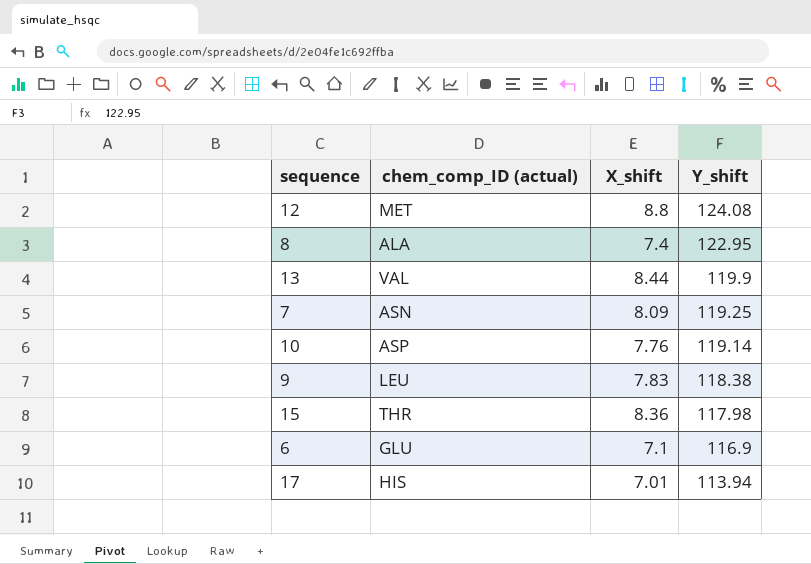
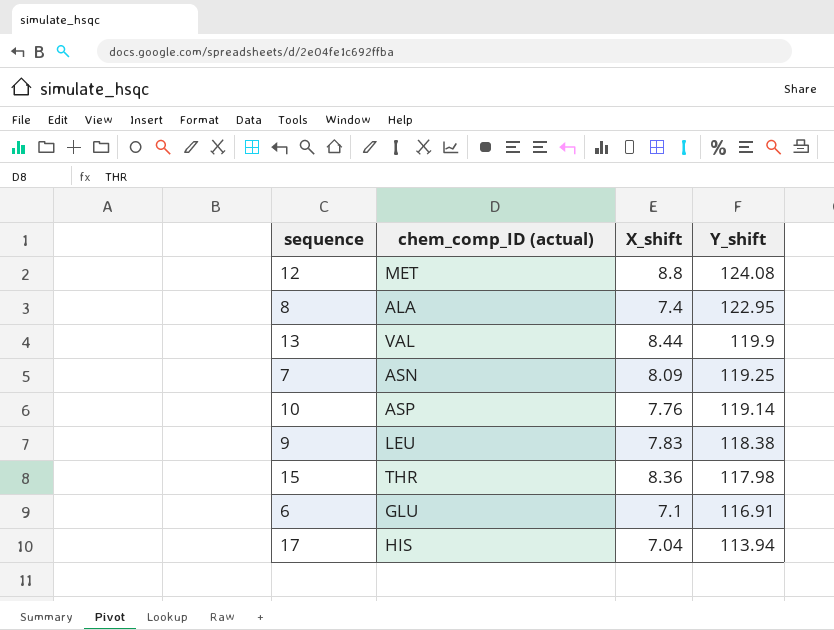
6 | Y_shift: 116.9 -> 116.91
17 | X_shift: 7.01 -> 7.04

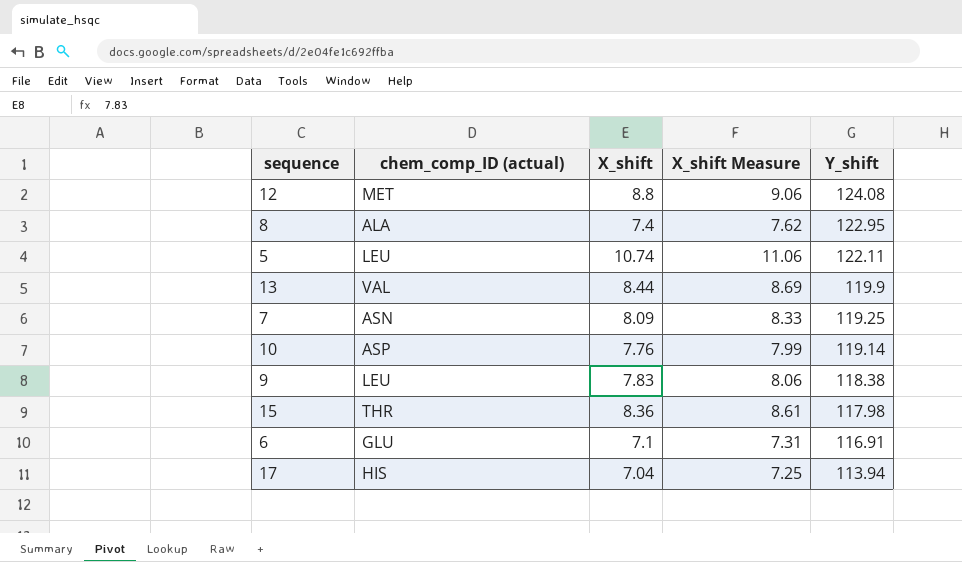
column X_shift Measure | formula: none -> [X_shift] * 1.03
row 5: none -> LEU | 10.74 | 11.06 | 122.11

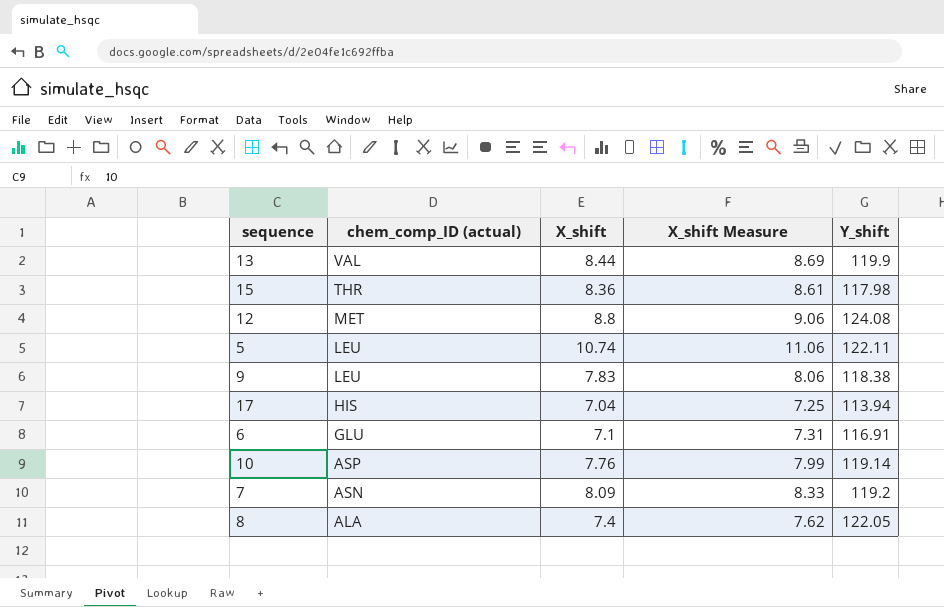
row order: Y_shift descending -> chem_comp_ID (actual) descending
7 | Y_shift: 119.25 -> 119.2
8 | Y_shift: 122.95 -> 122.05

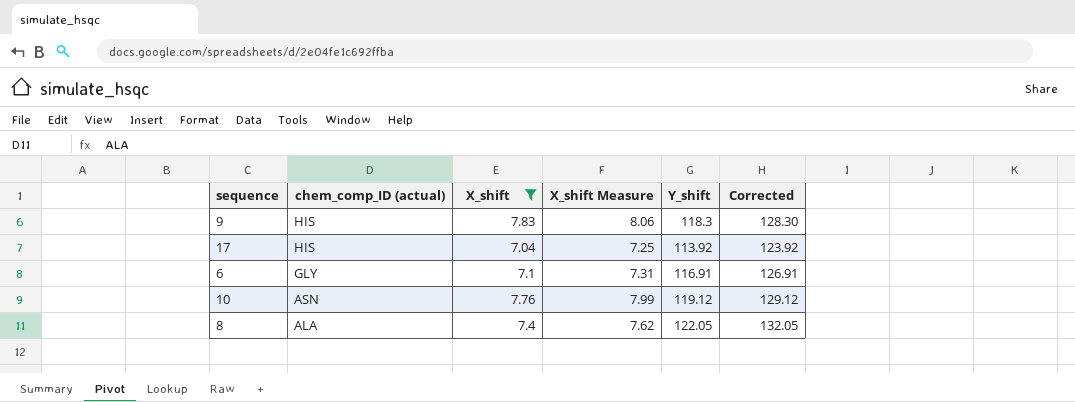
filter: none -> X_shift <= 7.83
column Corrected | formula: none -> [Y_shift] + 10
9 | chem_comp_ID (actual): LEU -> HIS
9 | Y_shift: 118.38 -> 118.3
17 | Y_shift: 113.94 -> 113.92
6 | chem_comp_ID (actual): GLU -> GLY
10 | chem_comp_ID (actual): ASP -> ASN
10 | Y_shift: 119.14 -> 119.12

